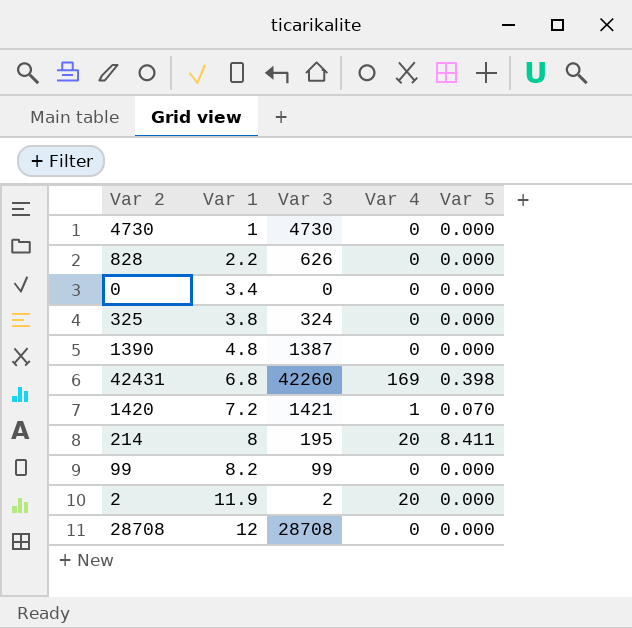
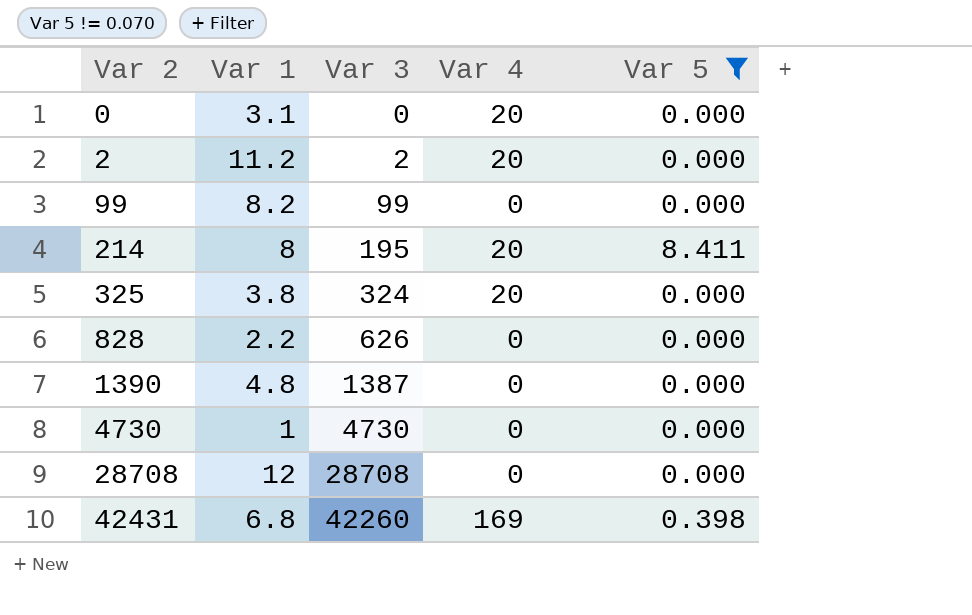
filter: none -> Var 5 != 0.070
row order: Var 1 ascending -> Var 2 ascending
0 | Var 1: 3.4 -> 3.1
0 | Var 4: 0 -> 20
2 | Var 1: 11.9 -> 11.2
325 | Var 4: 0 -> 20

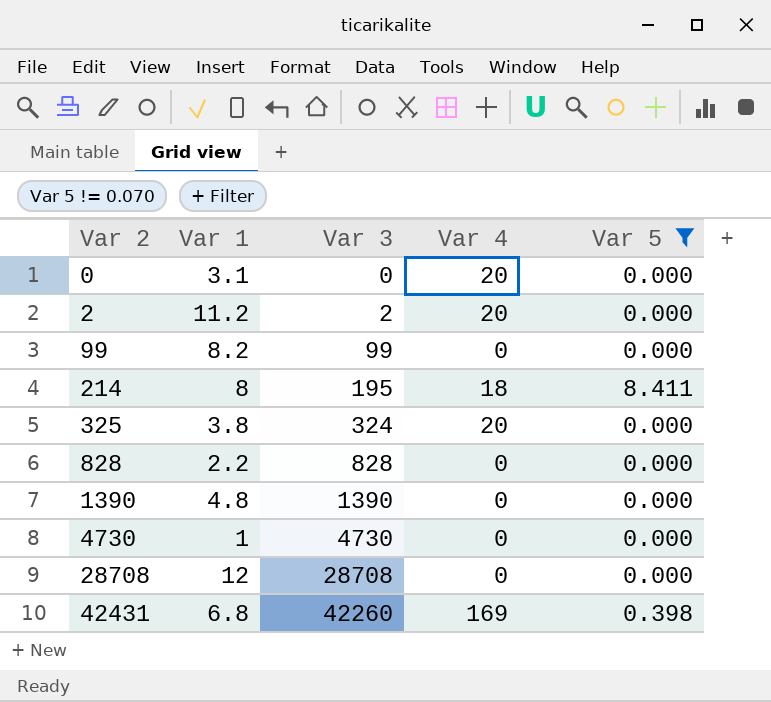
214 | Var 4: 20 -> 18
828 | Var 3: 626 -> 828
1390 | Var 3: 1387 -> 1390

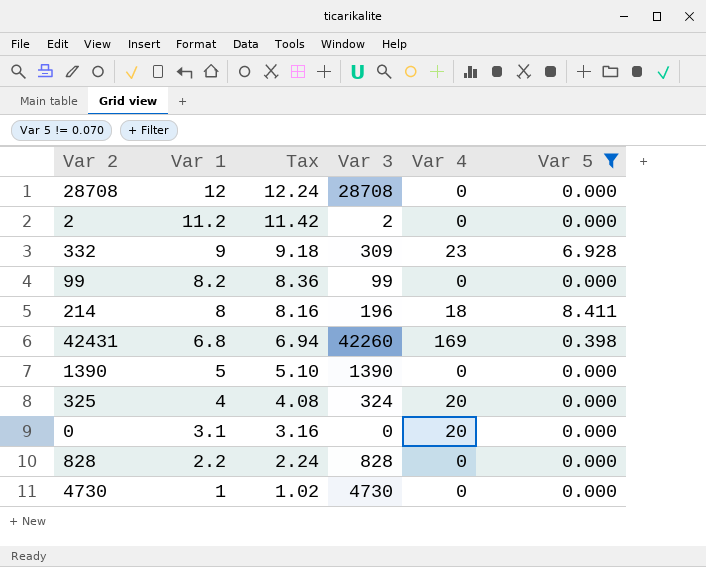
row order: Var 2 ascending -> Var 1 descending
column Tax | formula: none -> [Var 1] * 1.02
2 | Var 4: 20 -> 0
row 332: none -> 9 | 9.18 | 309 | 23 | 6.928
214 | Var 3: 195 -> 196
1390 | Var 1: 4.8 -> 5
325 | Var 1: 3.8 -> 4

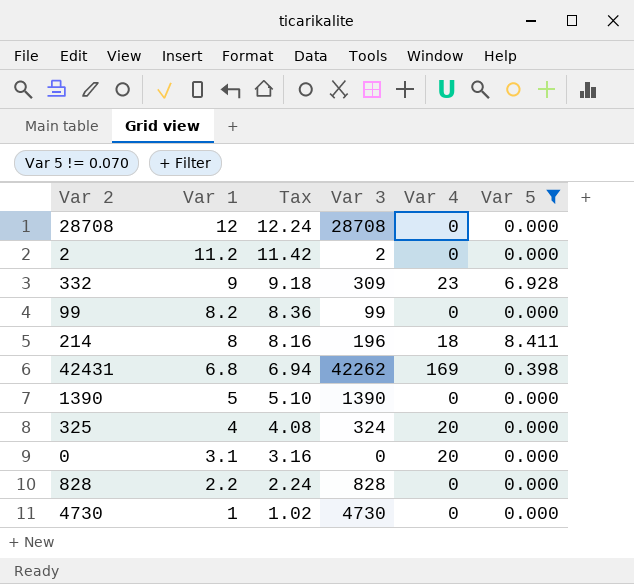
42431 | Var 3: 42260 -> 42262

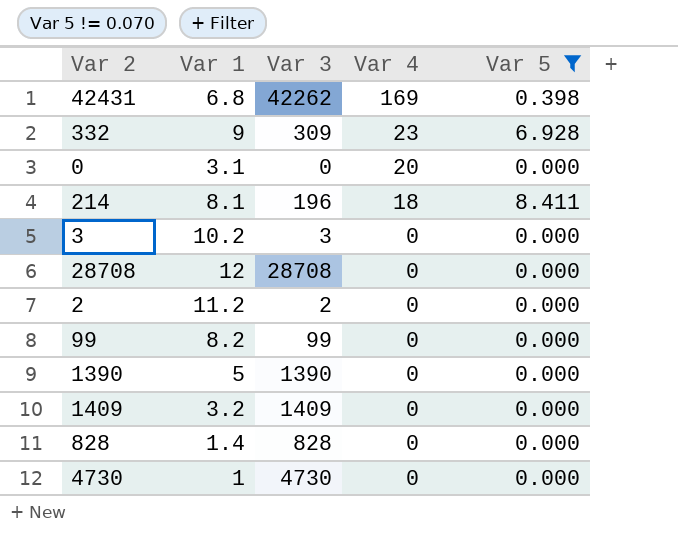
row order: Var 1 descending -> Var 4 descending
column Tax | formula: [Var 1] * 1.02 -> none
row 325: 4 | 4.08 | 324 | 20 | 0.000 -> none
214 | Var 1: 8 -> 8.1
row 3: none -> 10.2 | 3 | 0 | 0.000
row 1409: none -> 3.2 | 1409 | 0 | 0.000
828 | Var 1: 2.2 -> 1.4

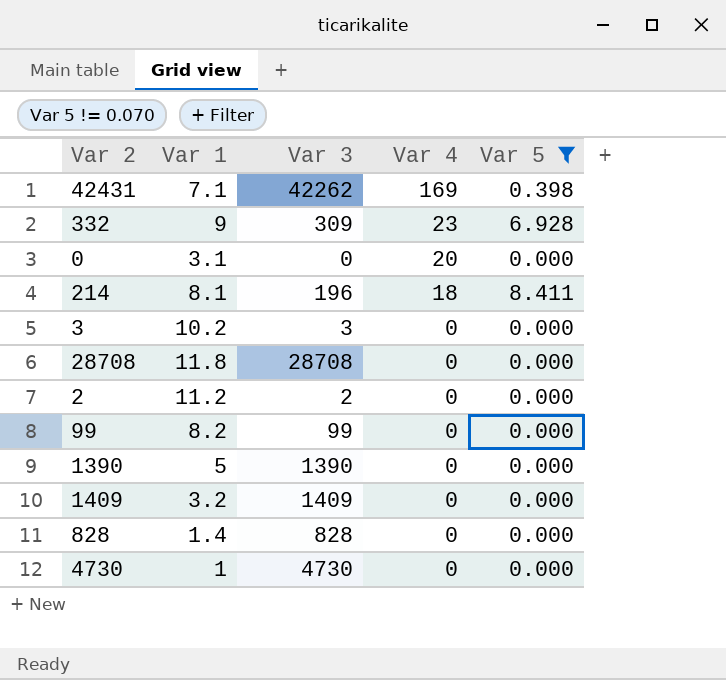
42431 | Var 1: 6.8 -> 7.1
28708 | Var 1: 12 -> 11.8

